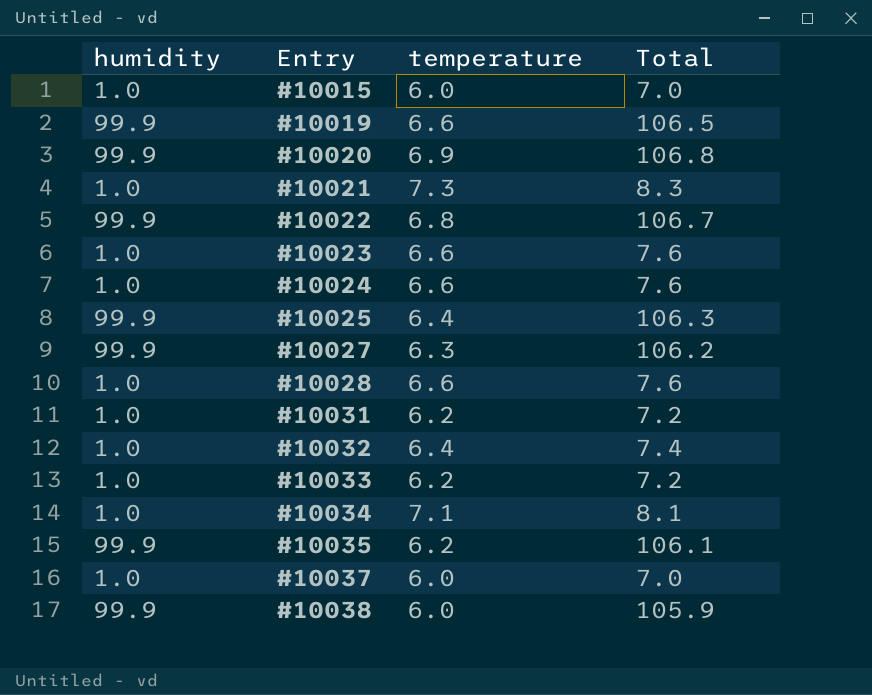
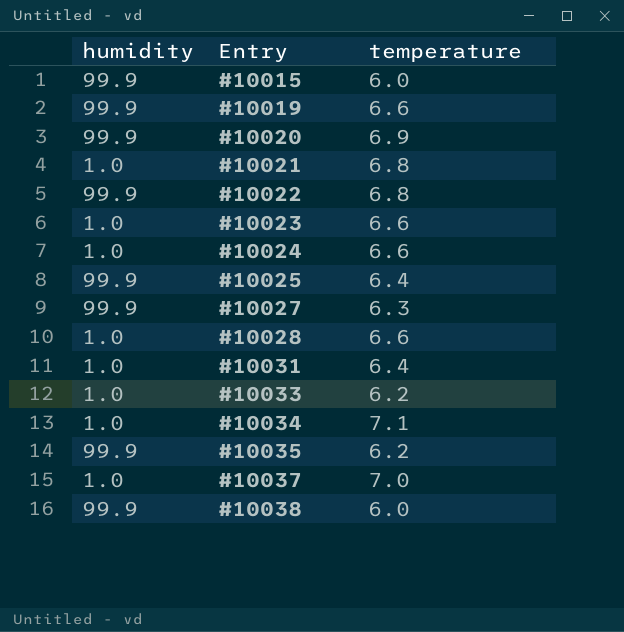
column Total | formula: [humidity] + [temperature] -> none
row #10032: 1.0 | 6.4 | 7.4 -> none
#10015 | humidity: 1.0 -> 99.9
#10021 | temperature: 7.3 -> 6.8
#10031 | temperature: 6.2 -> 6.4
#10037 | temperature: 6.0 -> 7.0

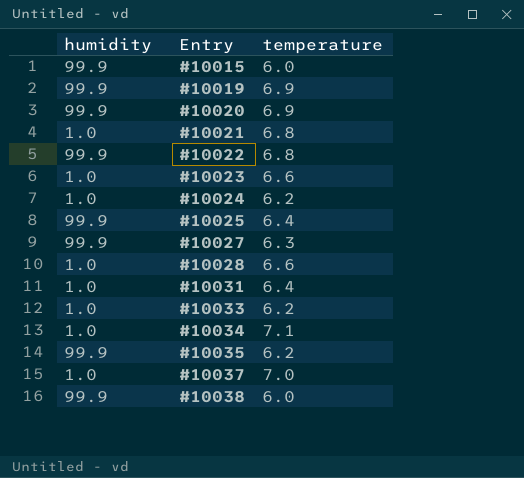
#10019 | temperature: 6.6 -> 6.9
#10024 | temperature: 6.6 -> 6.2

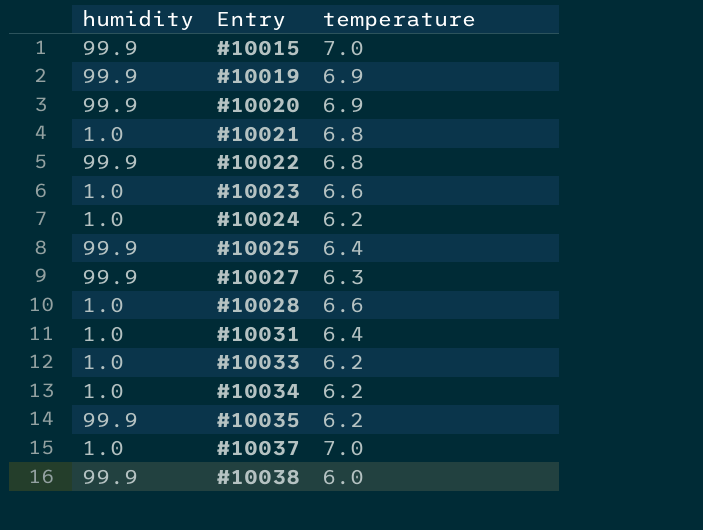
#10015 | temperature: 6.0 -> 7.0
#10034 | temperature: 7.1 -> 6.2

